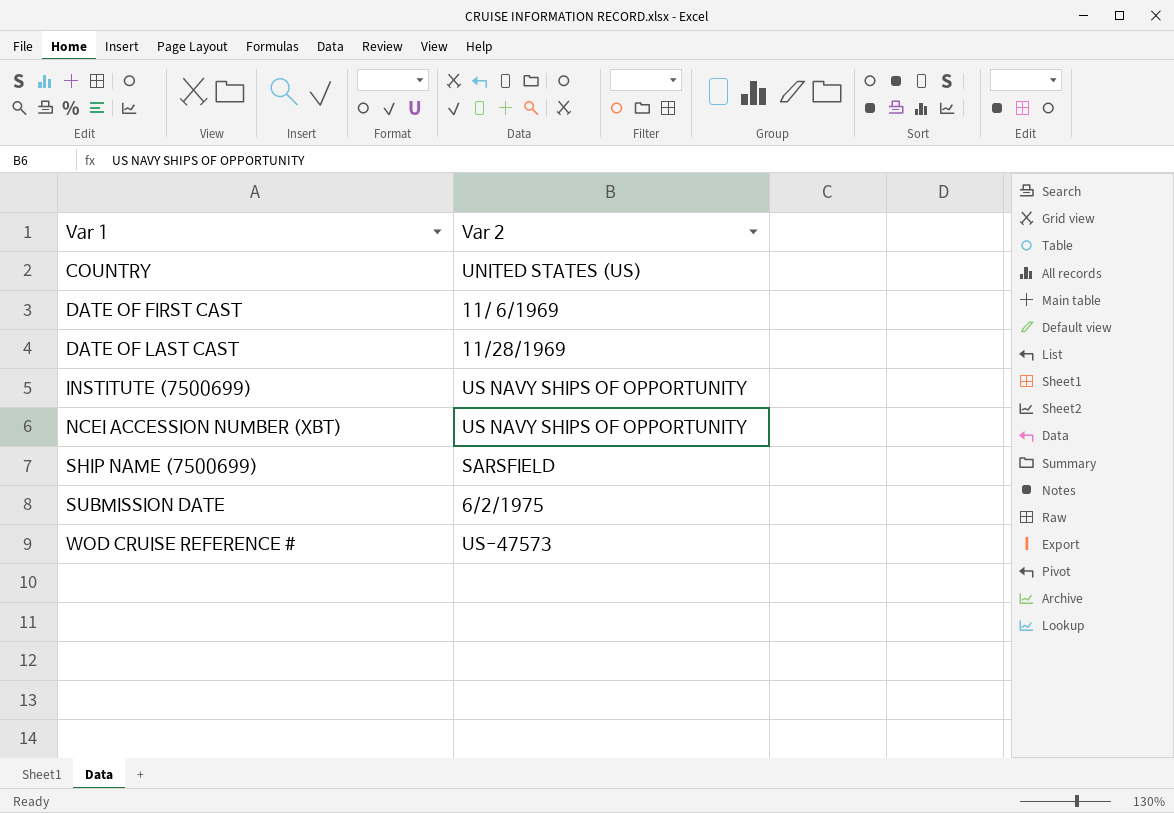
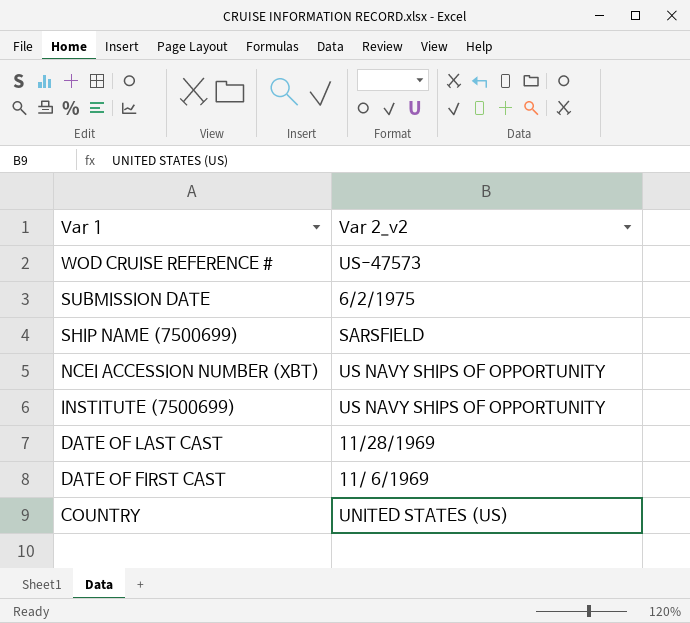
row order: Var 1 ascending -> Var 1 descending
column name: Var 2 -> Var 2_v2

